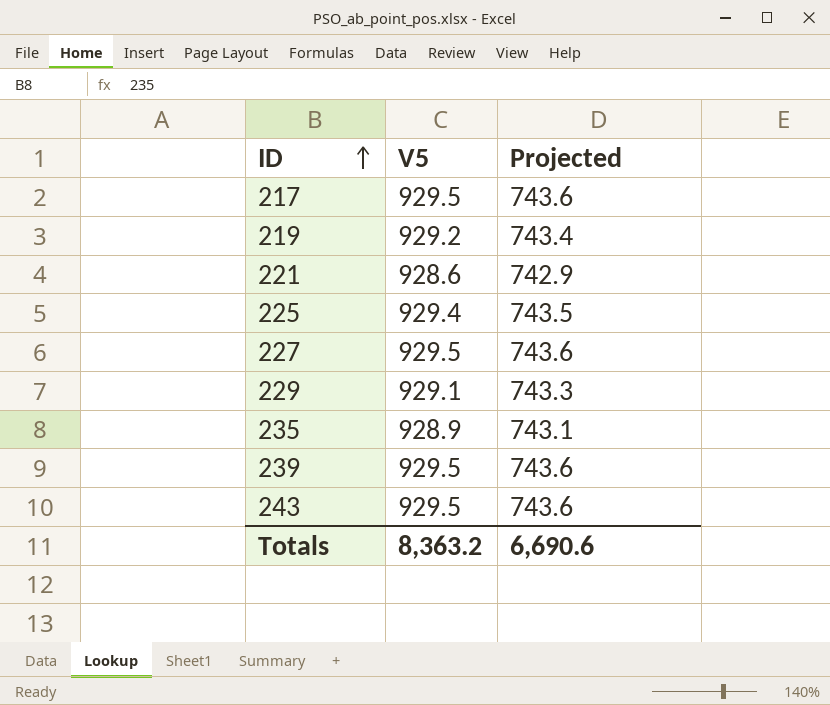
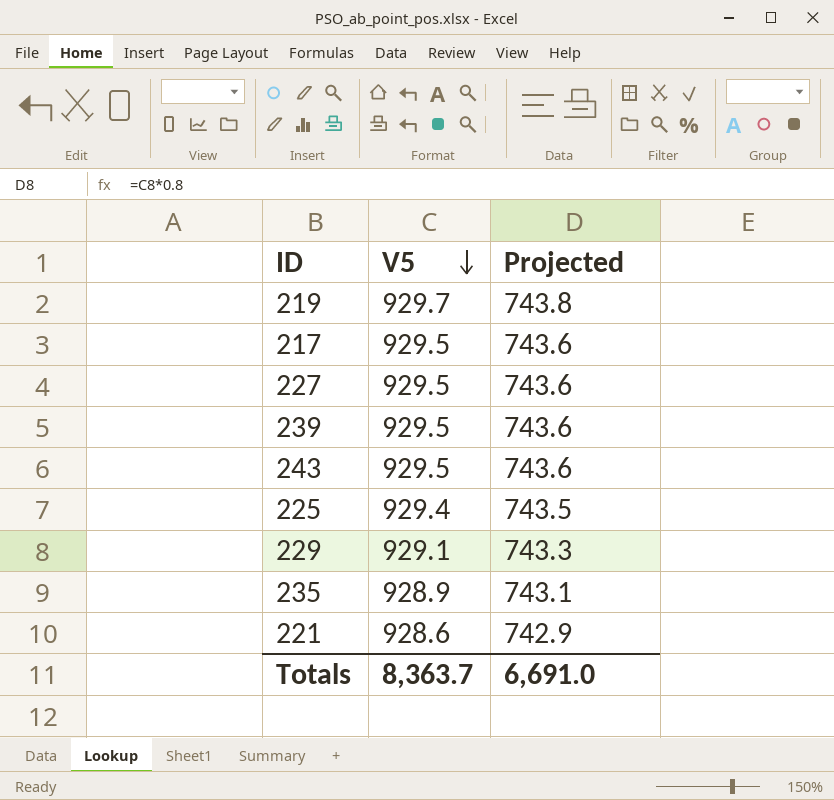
row order: ID ascending -> V5 descending
219 | V5: 929.2 -> 929.7
219 | Projected: 743.4 -> 743.8
Totals | V5: 8,363.2 -> 8,363.7
Totals | Projected: 6,690.6 -> 6,691.0

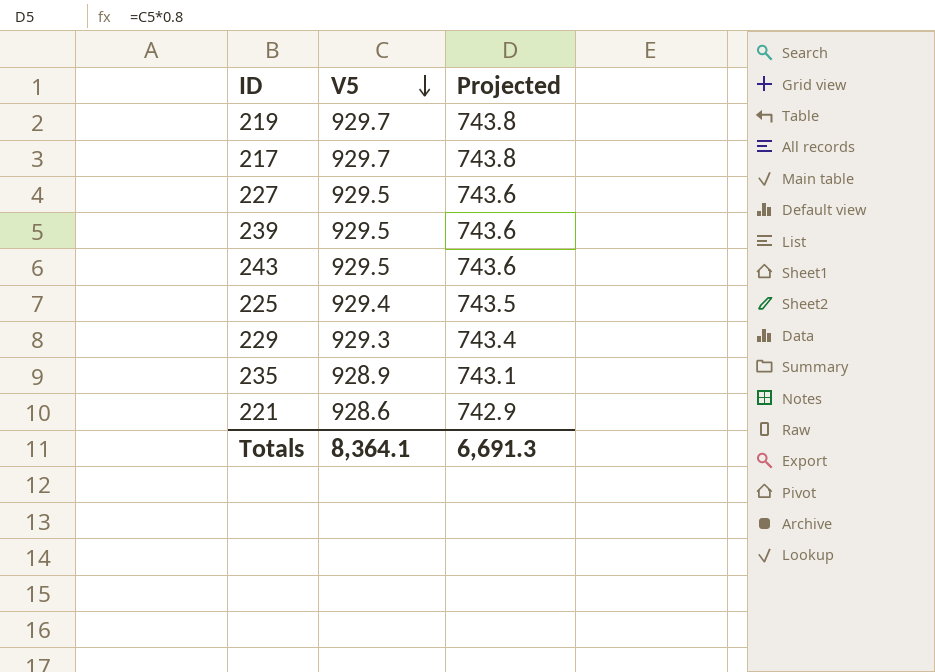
217 | V5: 929.5 -> 929.7
217 | Projected: 743.6 -> 743.8
229 | V5: 929.1 -> 929.3
229 | Projected: 743.3 -> 743.4
Totals | V5: 8,363.7 -> 8,364.1
Totals | Projected: 6,691.0 -> 6,691.3

